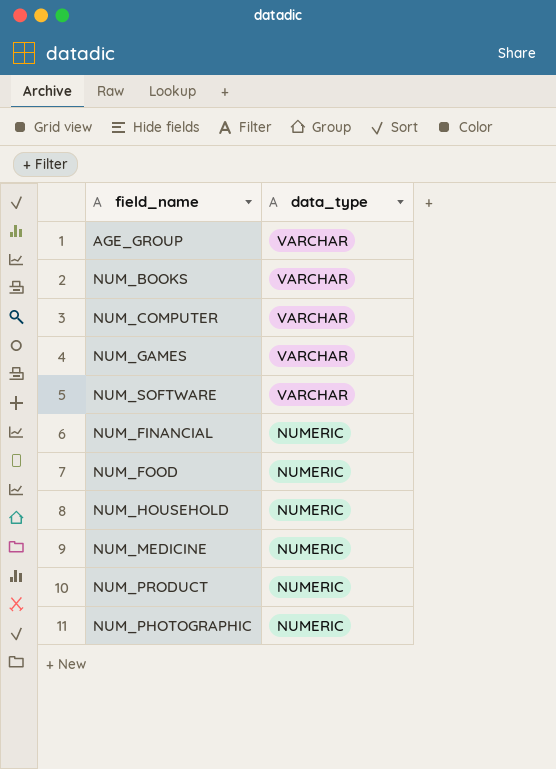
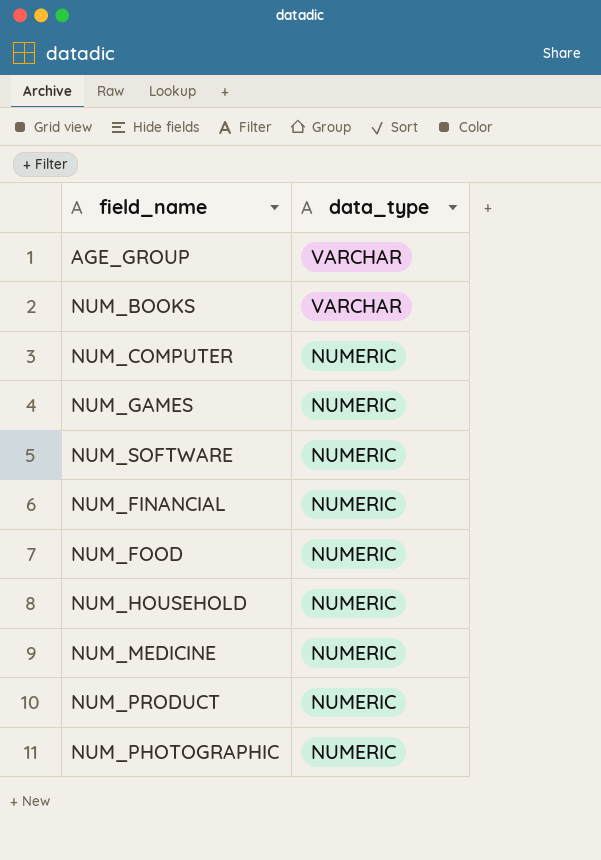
NUM_COMPUTER | data_type: VARCHAR -> NUMERIC
NUM_GAMES | data_type: VARCHAR -> NUMERIC
NUM_SOFTWARE | data_type: VARCHAR -> NUMERIC

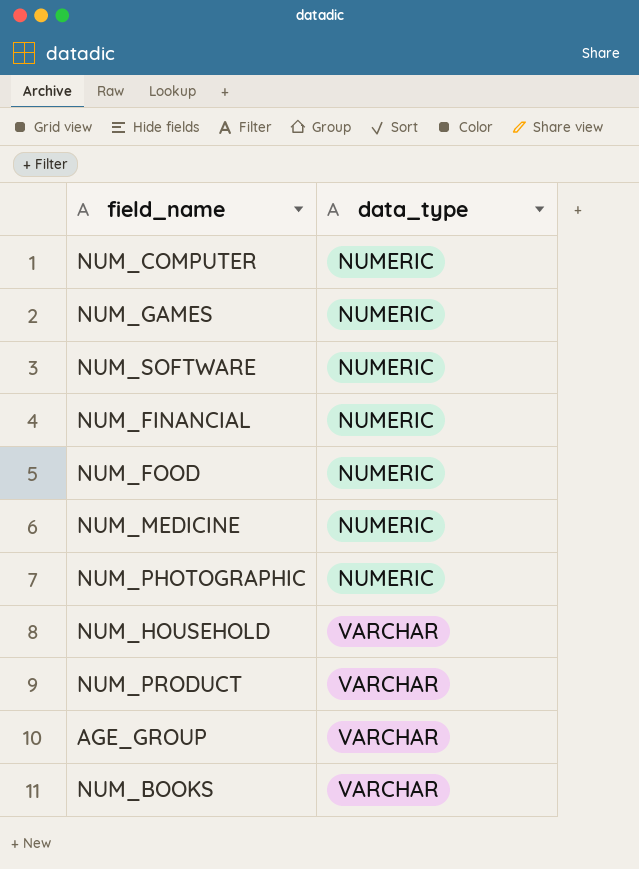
row order: data_type descending -> data_type ascending
NUM_HOUSEHOLD | data_type: NUMERIC -> VARCHAR
NUM_PRODUCT | data_type: NUMERIC -> VARCHAR

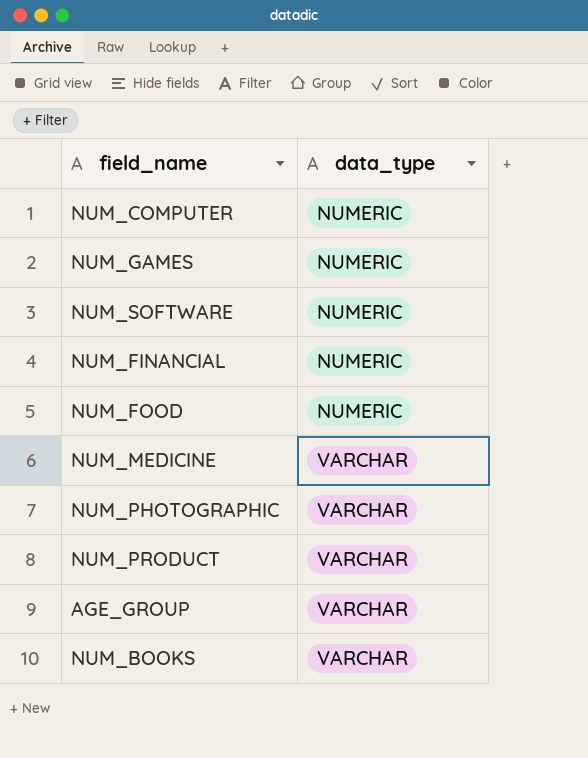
row NUM_HOUSEHOLD: VARCHAR -> none
NUM_MEDICINE | data_type: NUMERIC -> VARCHAR
NUM_PHOTOGRAPHIC | data_type: NUMERIC -> VARCHAR

